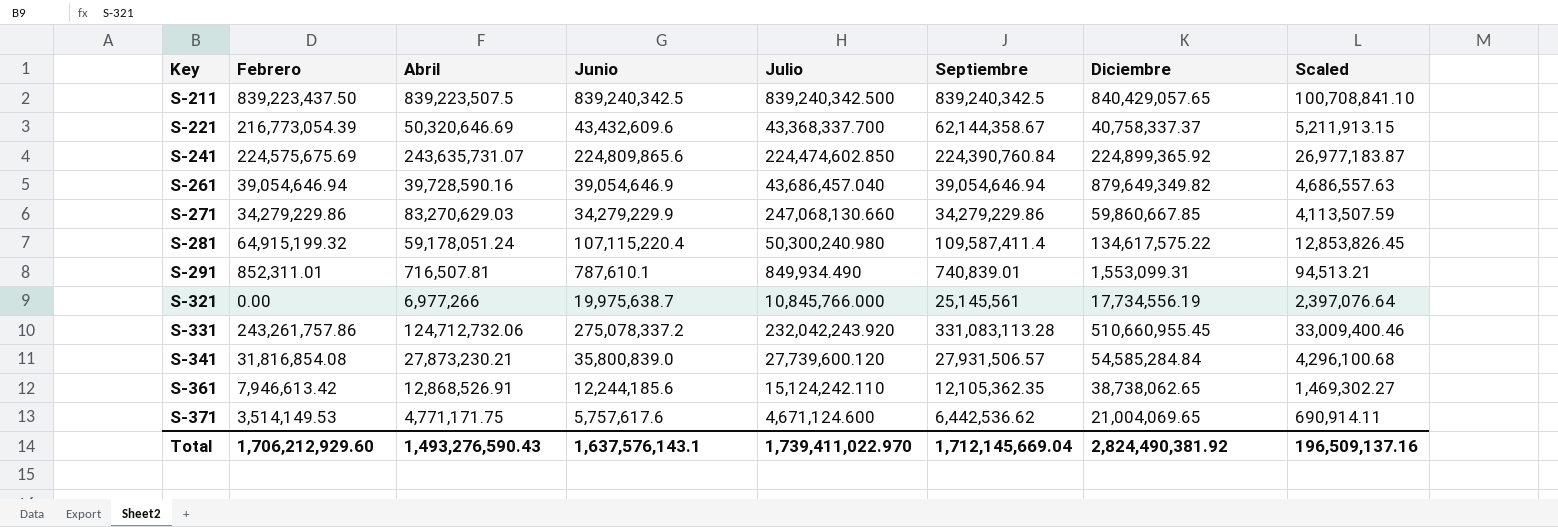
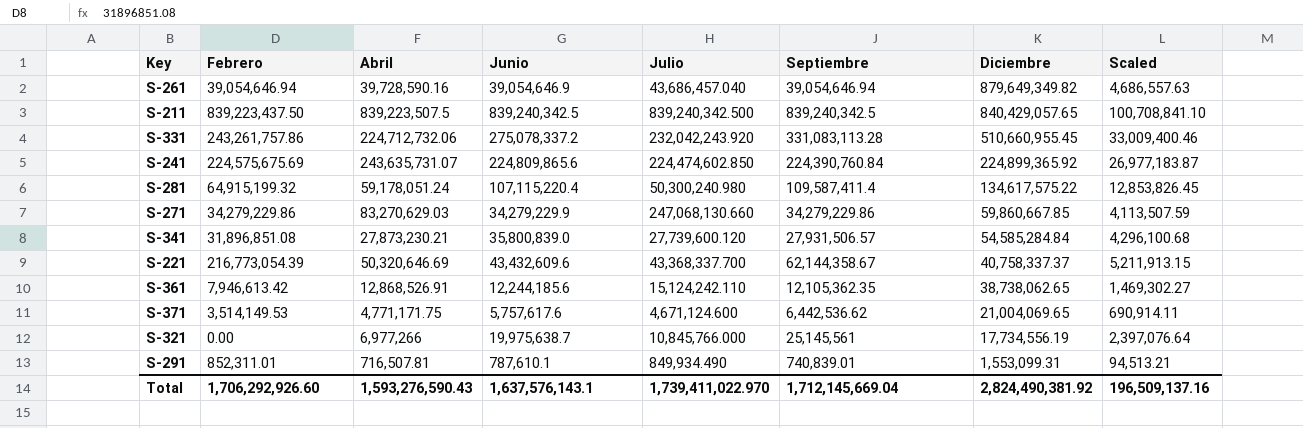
row order: Key ascending -> Diciembre descending
S-331 | Abril: 124,712,732.06 -> 224,712,732.06
S-341 | Febrero: 31,816,854.08 -> 31,896,851.08
Total | Febrero: 1,706,212,929.60 -> 1,706,292,926.60
Total | Abril: 1,493,276,590.43 -> 1,593,276,590.43

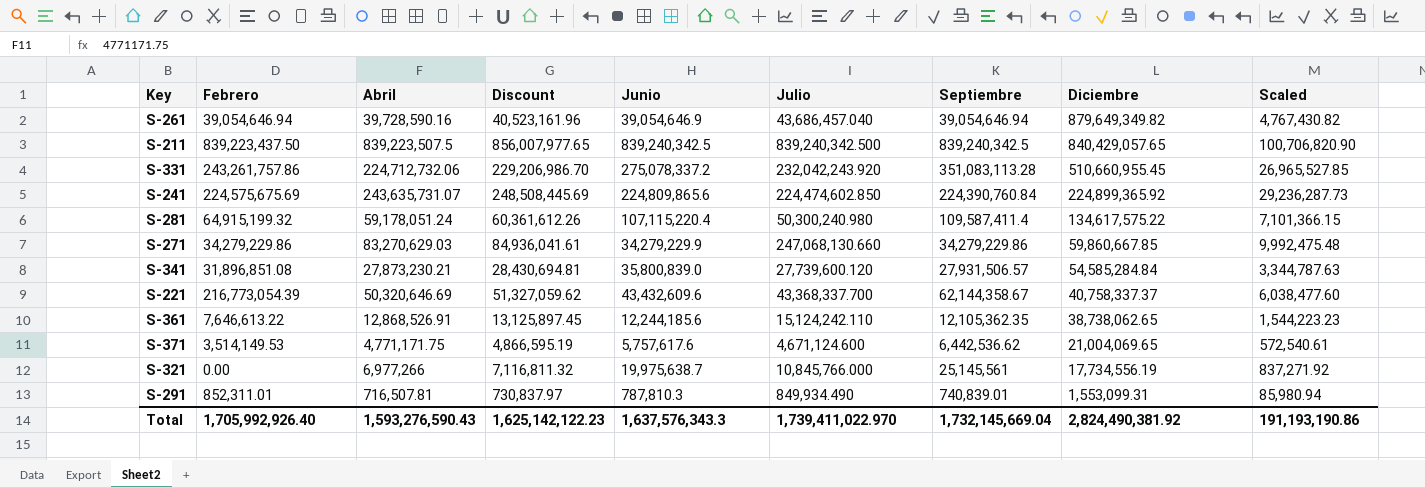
column Discount | formula: none -> [Abril] * 1.02
column Scaled | formula: [Junio] * 0.12 -> [Abril] * 0.12
S-331 | Septiembre: 331,083,113.28 -> 351,083,113.28
S-361 | Febrero: 7,946,613.42 -> 7,646,613.22
S-291 | Junio: 787,610.1 -> 787,810.3
Total | Febrero: 1,706,292,926.60 -> 1,705,992,926.40
Total | Junio: 1,637,576,143.1 -> 1,637,576,343.3
Total | Septiembre: 1,712,145,669.04 -> 1,732,145,669.04
Total | Scaled: 196,509,137.16 -> 191,193,190.86

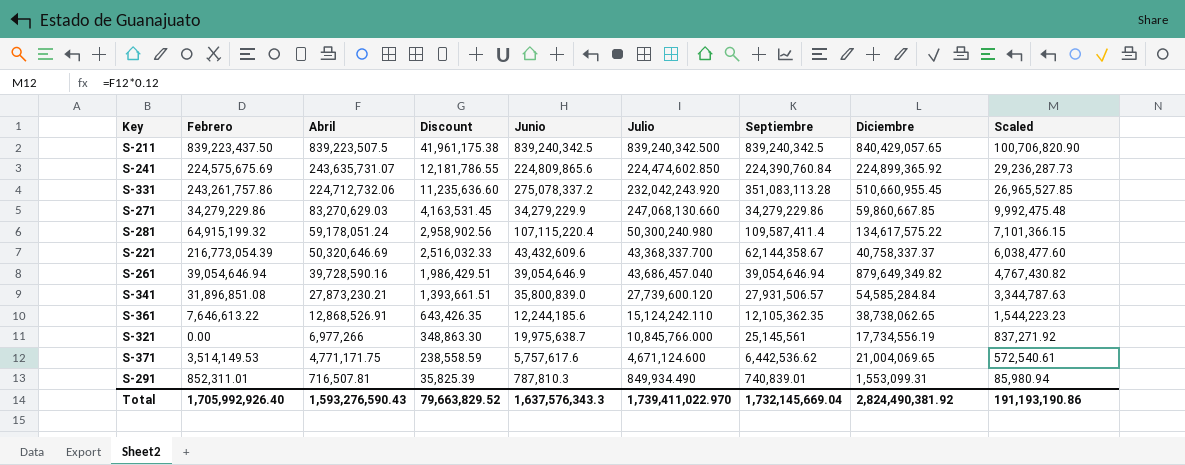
row order: Diciembre descending -> Abril descending
column Discount | formula: [Abril] * 1.02 -> [Abril] * 0.05
Total | Discount: 1,625,142,122.23 -> 79,663,829.52

